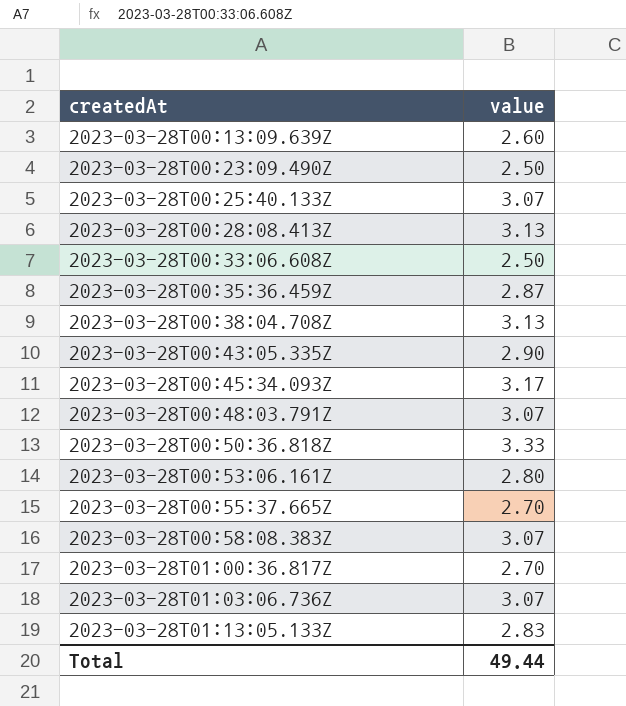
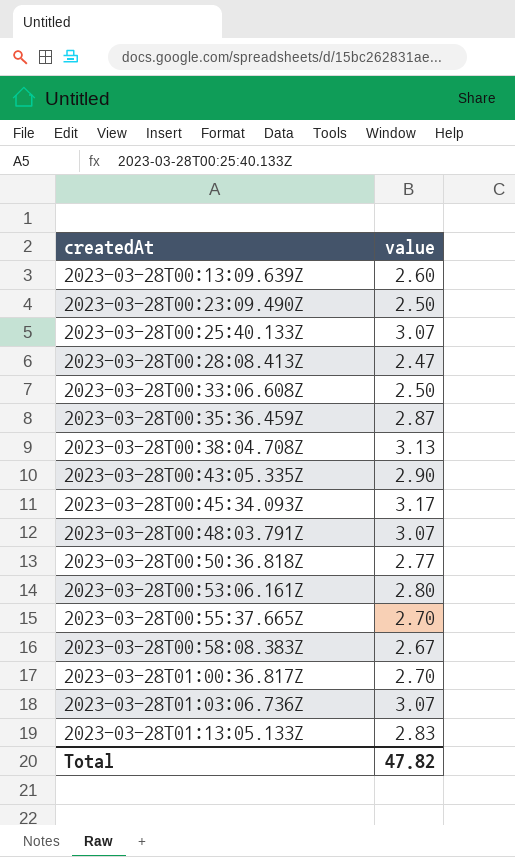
2023-03-28T00:28:08.413Z | value: 3.13 -> 2.47
2023-03-28T00:50:36.818Z | value: 3.33 -> 2.77
2023-03-28T00:58:08.383Z | value: 3.07 -> 2.67
Total | value: 49.44 -> 47.82

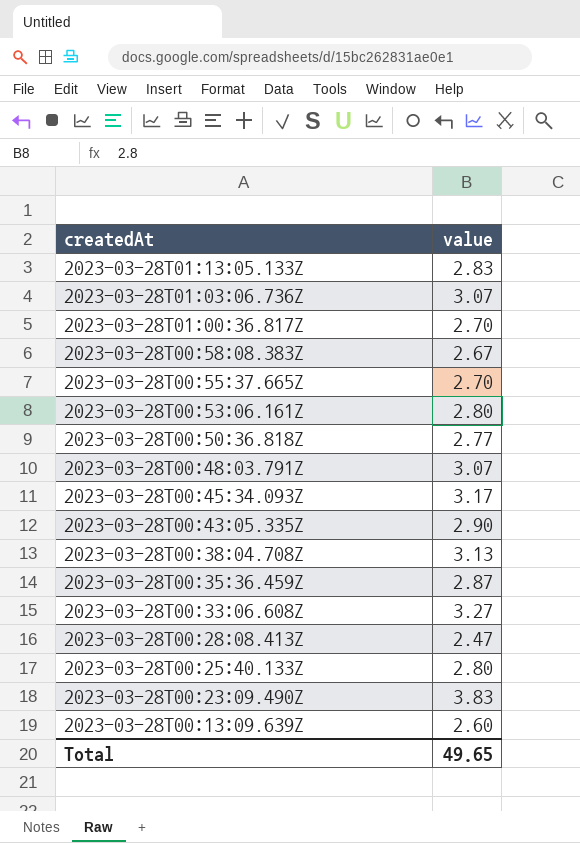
row order: createdAt ascending -> createdAt descending
2023-03-28T00:33:06.608Z | value: 2.50 -> 3.27
2023-03-28T00:25:40.133Z | value: 3.07 -> 2.80
2023-03-28T00:23:09.490Z | value: 2.50 -> 3.83
Total | value: 47.82 -> 49.65

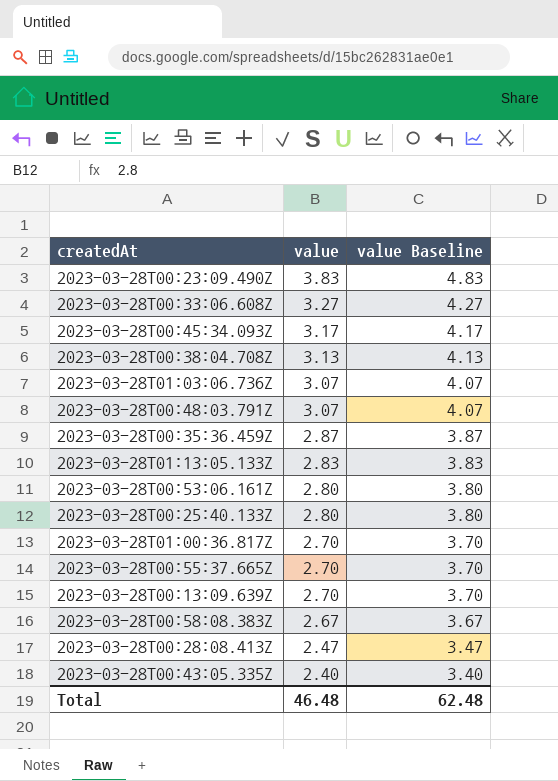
row order: createdAt descending -> value descending
column value Baseline | formula: none -> [value] + 1
row 2023-03-28T00:50:36.818Z: 2.77 -> none
2023-03-28T00:13:09.639Z | value: 2.60 -> 2.70
2023-03-28T00:43:05.335Z | value: 2.90 -> 2.40
Total | value: 49.65 -> 46.48

